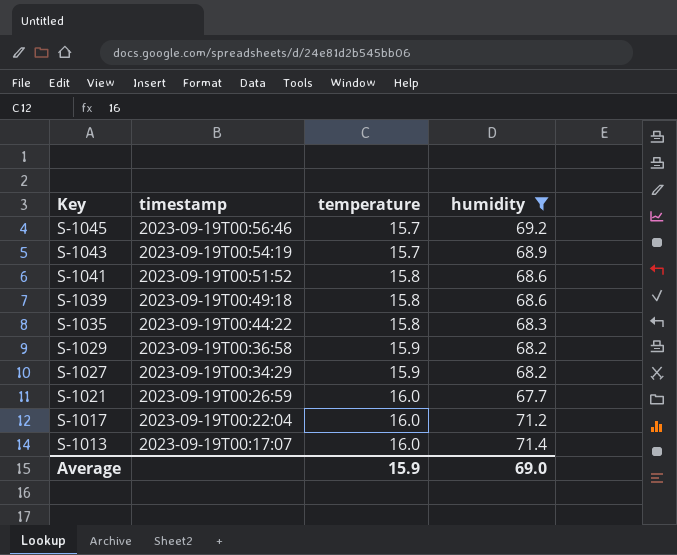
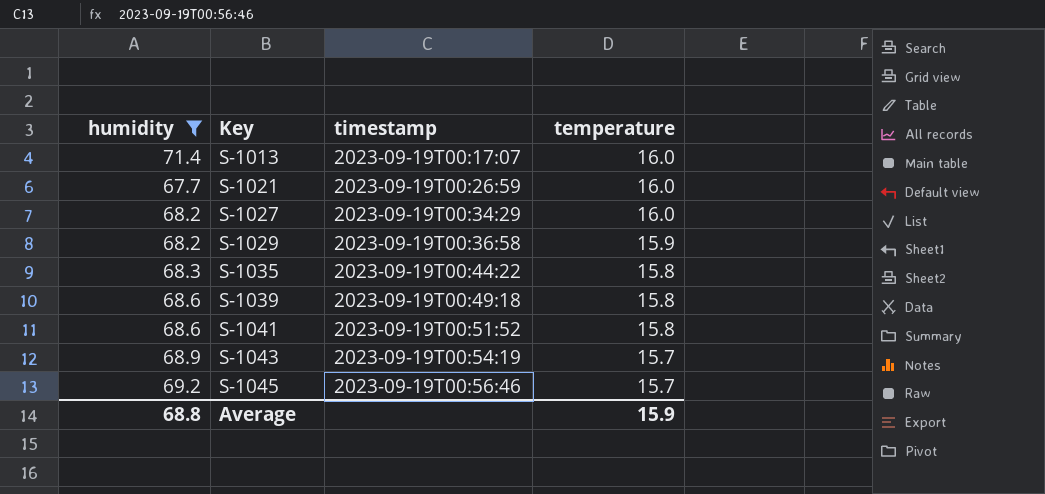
row order: Key descending -> Key ascending
column humidity | position: 4 -> 1
row S-1017: 2023-09-19T00:22:04 | 16.0 | 71.2 -> none
S-1027 | temperature: 15.9 -> 16.0
Average | humidity: 69.0 -> 68.8

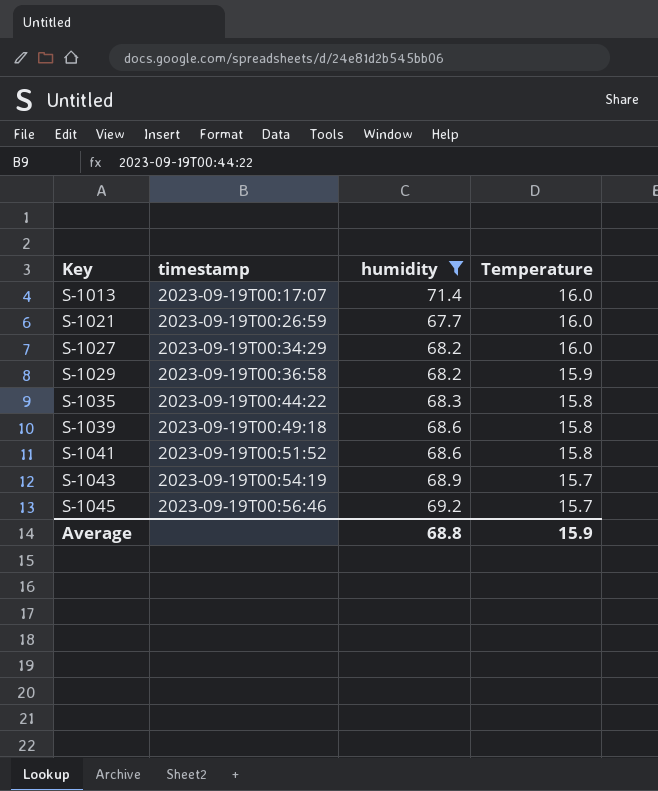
column humidity | position: 1 -> 3
column name: temperature -> Temperature

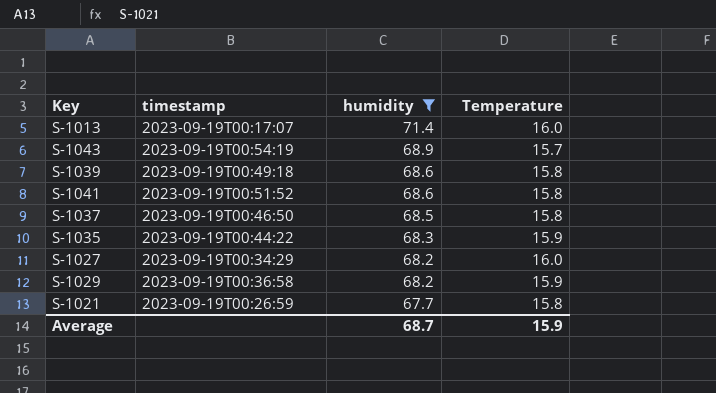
row order: Key ascending -> humidity descending
row S-1045: 2023-09-19T00:56:46 | 69.2 | 15.7 -> none
row S-1037: none -> 2023-09-19T00:46:50 | 68.5 | 15.8
S-1035 | Temperature: 15.8 -> 15.9
S-1021 | Temperature: 16.0 -> 15.8
Average | humidity: 68.8 -> 68.7

